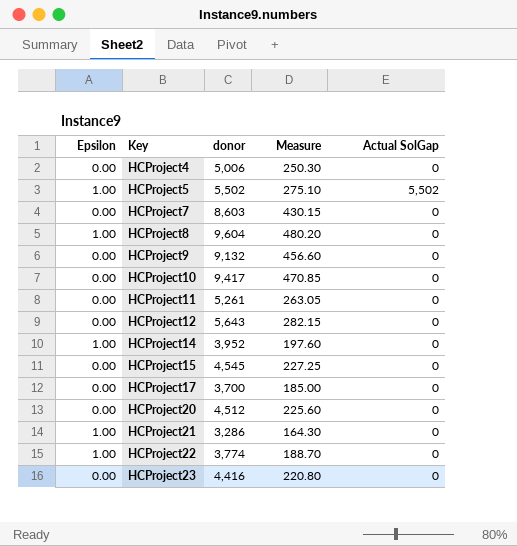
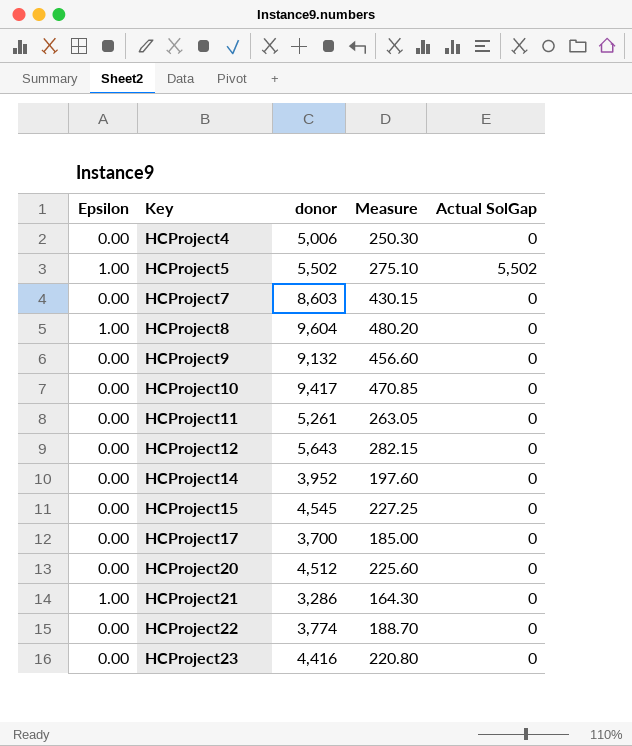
HCProject14 | Epsilon: 1.00 -> 0.00
HCProject22 | Epsilon: 1.00 -> 0.00

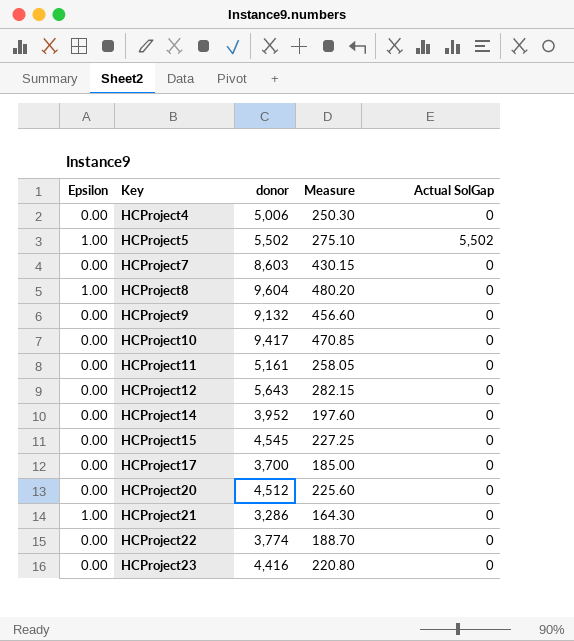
HCProject11 | donor: 5,261 -> 5,161
HCProject11 | Measure: 263.05 -> 258.05

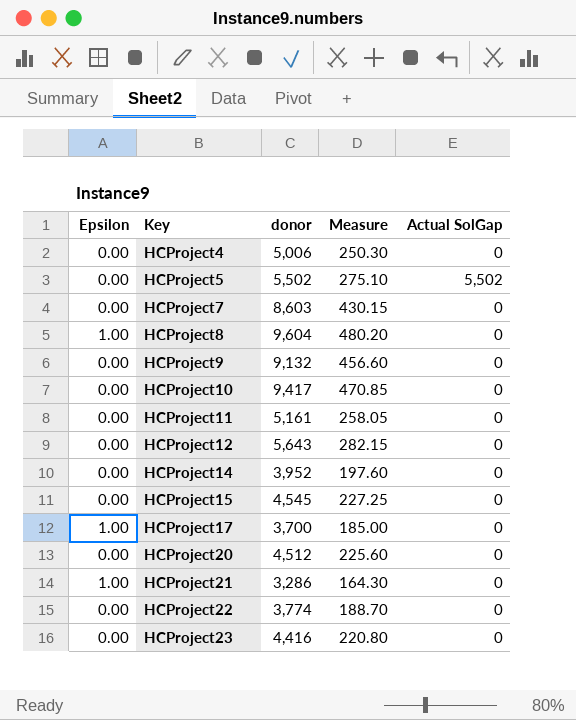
HCProject5 | Epsilon: 1.00 -> 0.00
HCProject17 | Epsilon: 0.00 -> 1.00

